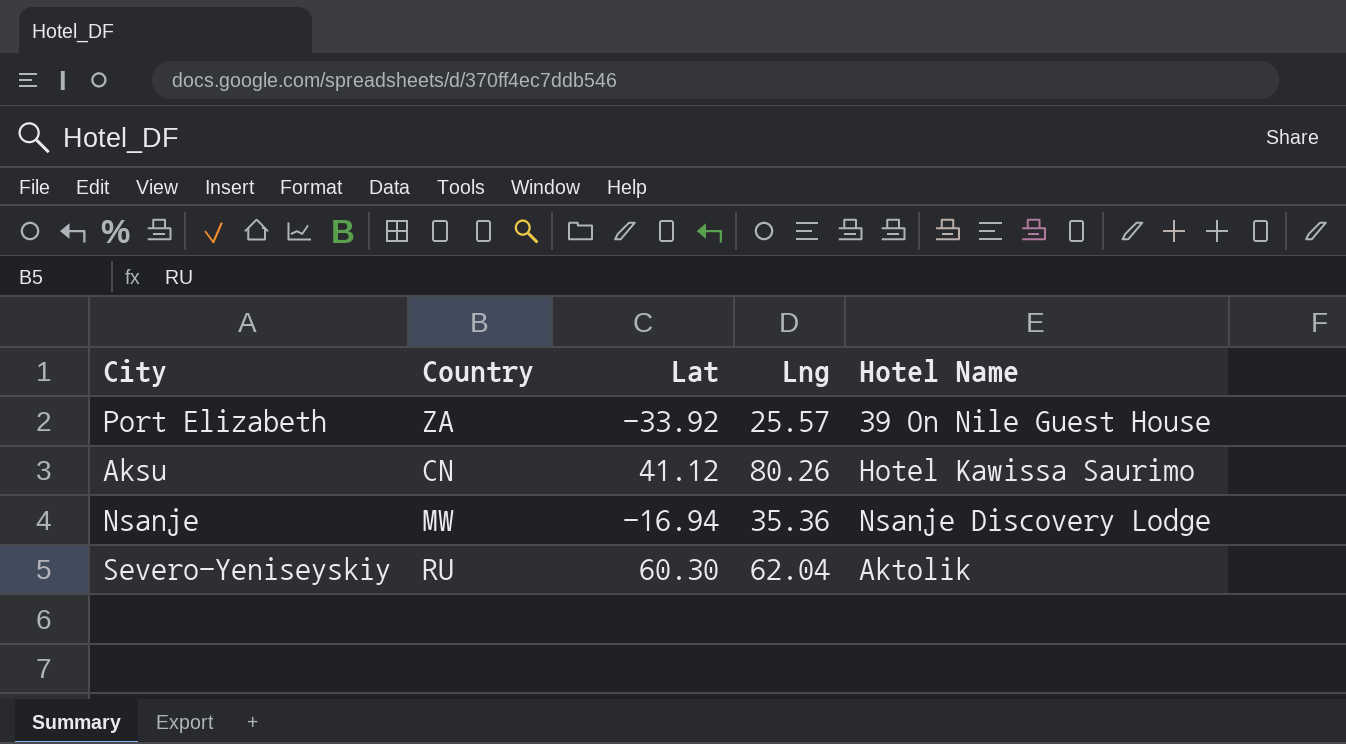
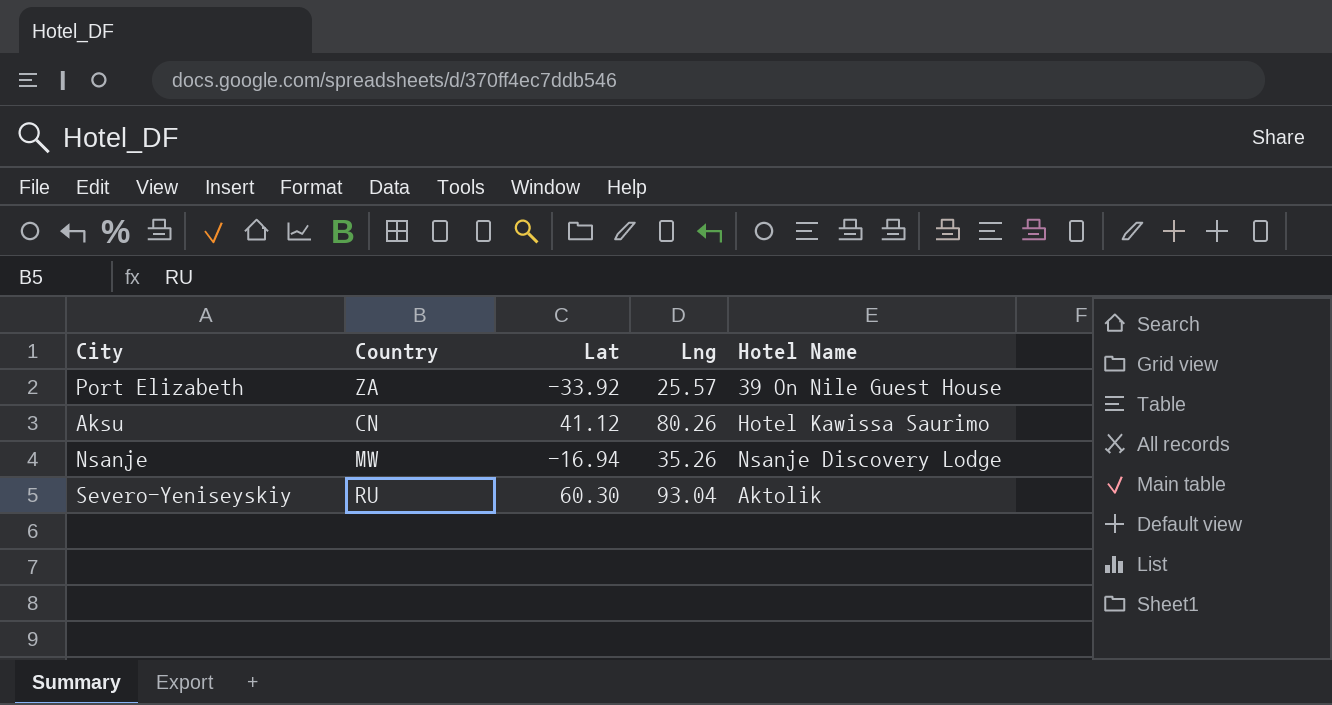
Nsanje | Lng: 35.36 -> 35.26
Severo-Yeniseyskiy | Lng: 62.04 -> 93.04

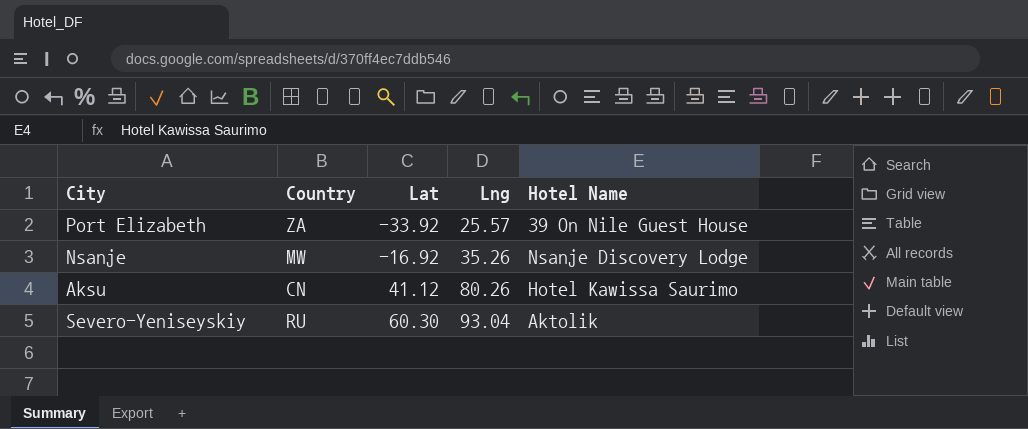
row order: none -> Lat ascending
Nsanje | Lat: -16.94 -> -16.92

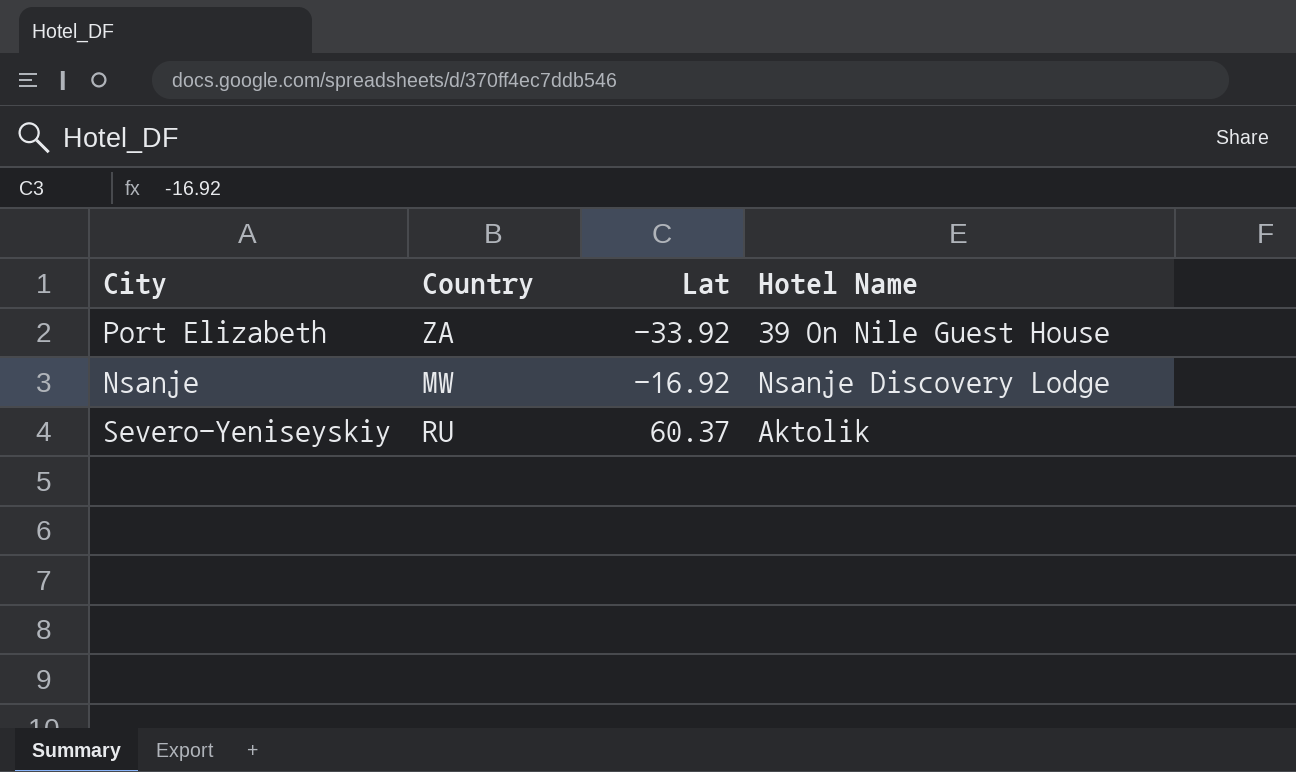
column Lng | position: 4 -> none
row Aksu: CN | 41.12 | 80.26 | Hotel Kawissa Saurimo -> none
Severo-Yeniseyskiy | Lat: 60.30 -> 60.37

